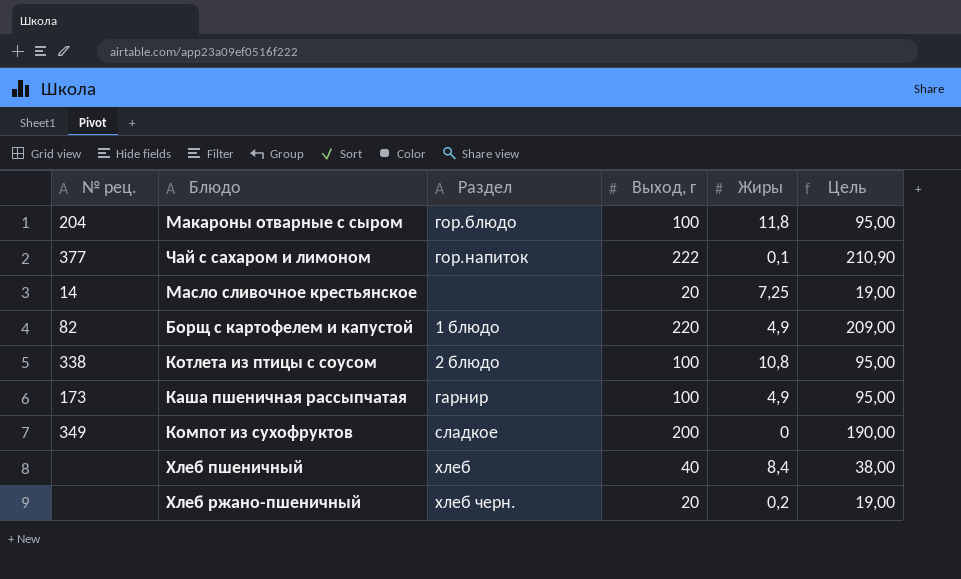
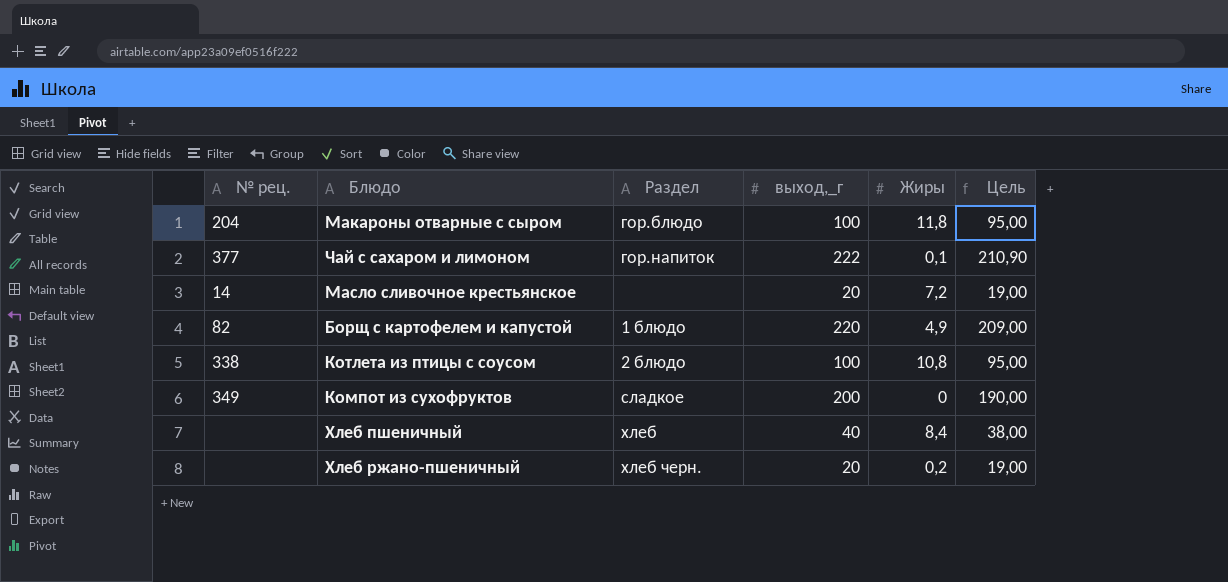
column name: Выход, г -> выход,_г
row Каша пшеничная рассыпчатая: 173 | гарнир | 100 | 4,9 | 95,00 -> none
Масло сливочное крестьянское | Жиры: 7,25 -> 7,2

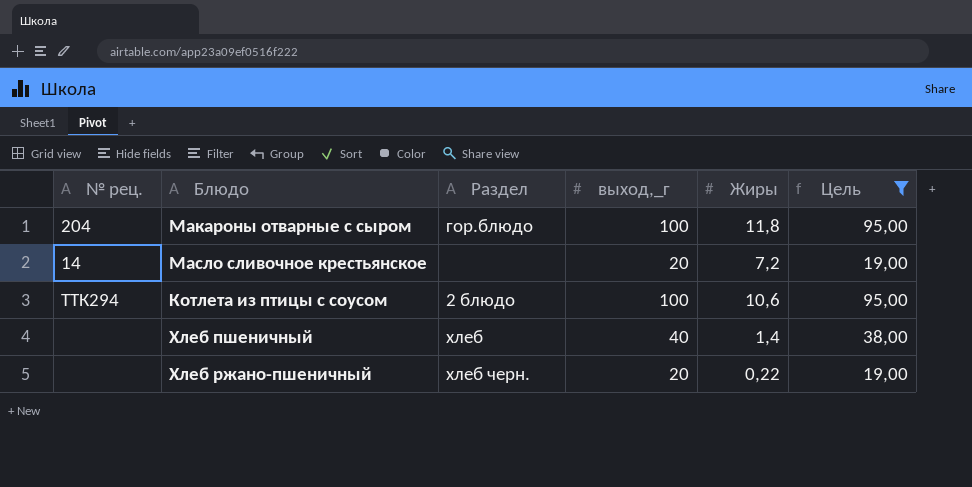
filter: none -> Цель <= 95,00
Котлета из птицы с соусом | № рец.: 338 -> ТТК294
Котлета из птицы с соусом | Жиры: 10,8 -> 10,6
Хлеб пшеничный | Жиры: 8,4 -> 1,4
Хлеб ржано-пшеничный | Жиры: 0,2 -> 0,22

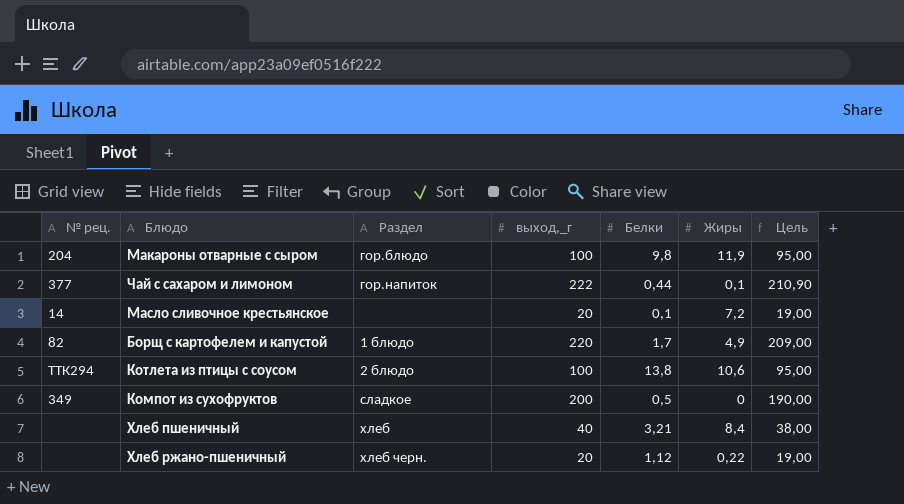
filter: Цель <= 95,00 -> none
column Белки | position: none -> 5
Макароны отварные с сыром | Жиры: 11,8 -> 11,9
Хлеб пшеничный | Жиры: 1,4 -> 8,4

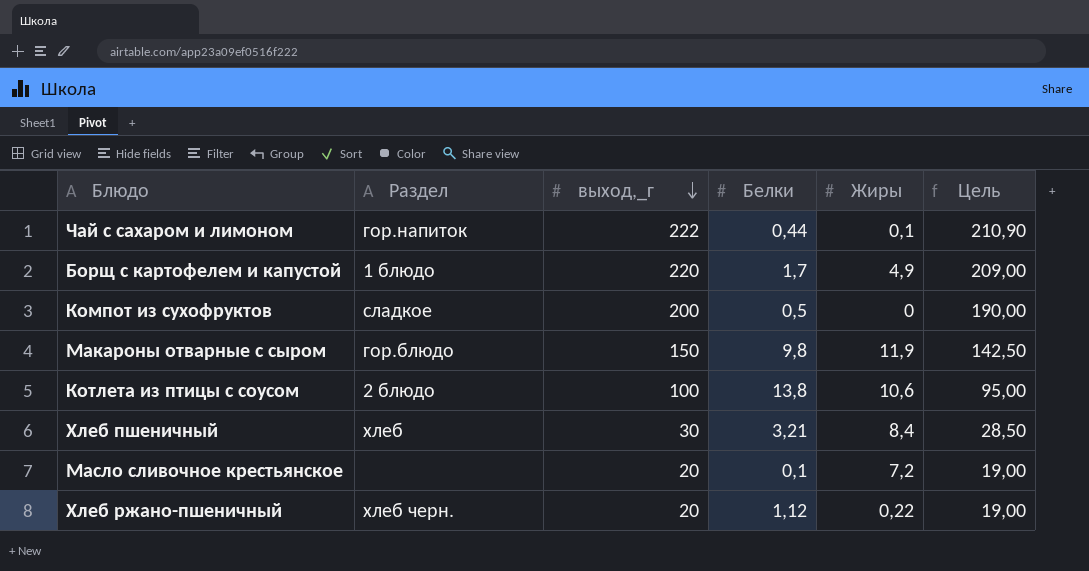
row order: none -> выход,_г descending
column № рец. | position: 1 -> none
Макароны отварные с сыром | выход,_г: 100 -> 150
Макароны отварные с сыром | Цель: 95,00 -> 142,50
Хлеб пшеничный | выход,_г: 40 -> 30
Хлеб пшеничный | Цель: 38,00 -> 28,50

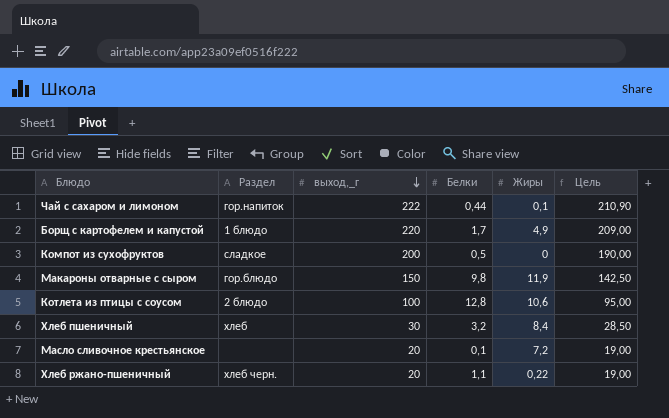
Котлета из птицы с соусом | Белки: 13,8 -> 12,8
Хлеб пшеничный | Белки: 3,21 -> 3,2
Хлеб ржано-пшеничный | Белки: 1,12 -> 1,1

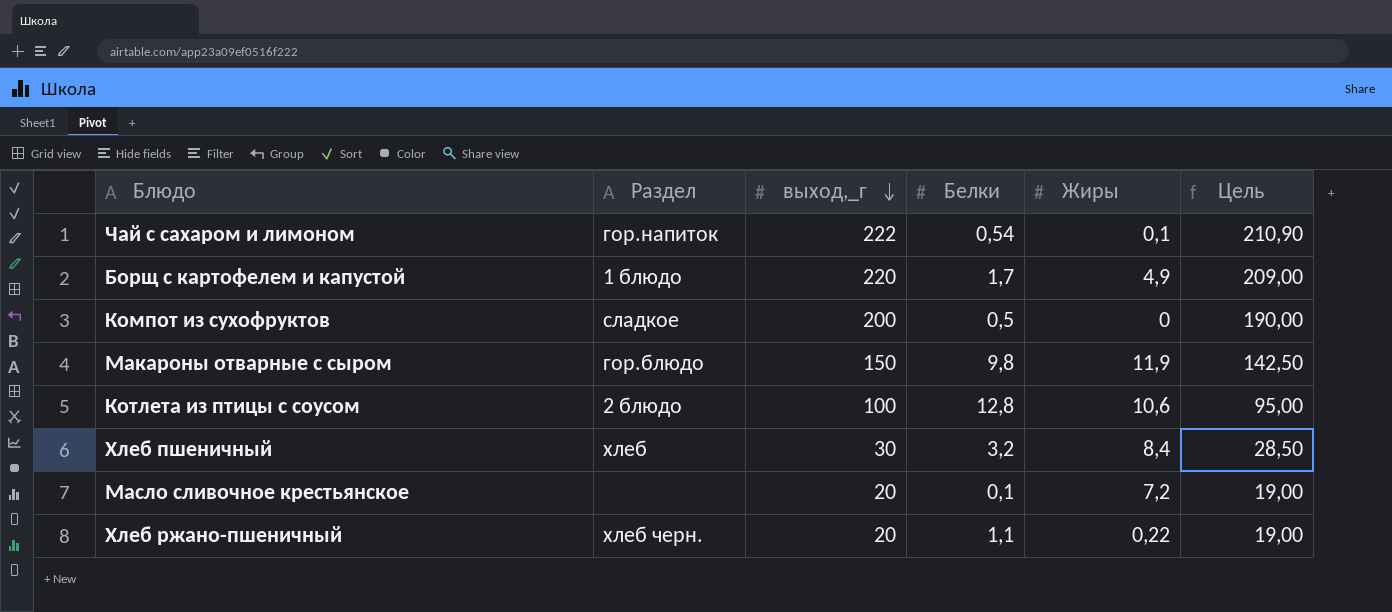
Чай с сахаром и лимоном | Белки: 0,44 -> 0,54

